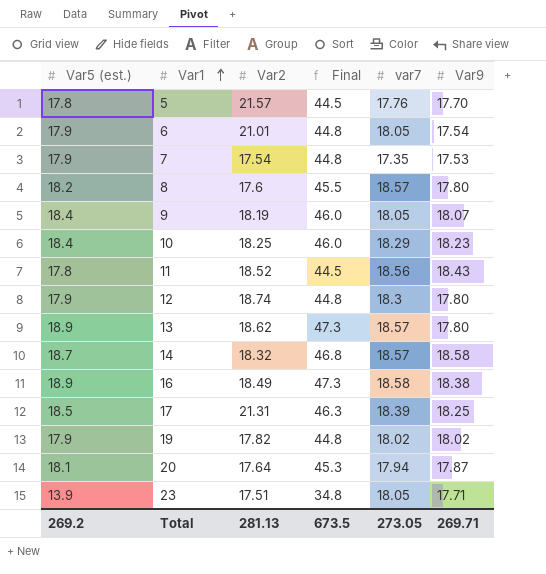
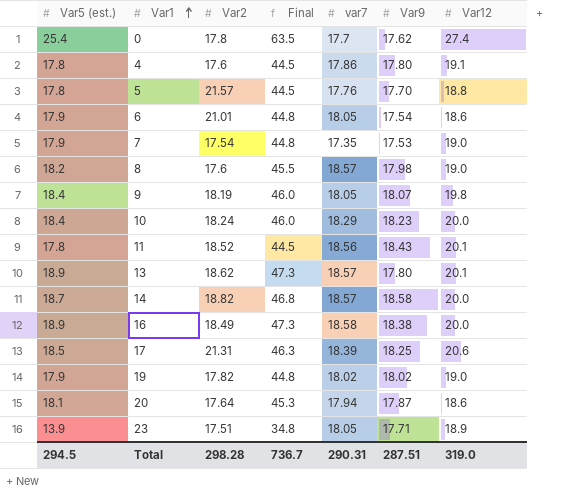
column Var12 | position: none -> 7
row 12: 17.9 | 18.74 | 44.8 | 18.3 | 17.80 -> none
row 0: none -> 25.4 | 17.8 | 63.5 | 17.7 | 17.62 | 27.4
row 4: none -> 17.8 | 17.6 | 44.5 | 17.86 | 17.80 | 19.1
8 | Var9: 17.80 -> 17.98
10 | Var2: 18.25 -> 18.24
14 | Var2: 18.32 -> 18.82
Total | Var5 (est.): 269.2 -> 294.5
Total | Var2: 281.13 -> 298.28
Total | Final: 673.5 -> 736.7
Total | var7: 273.05 -> 290.31
Total | Var9: 269.71 -> 287.51

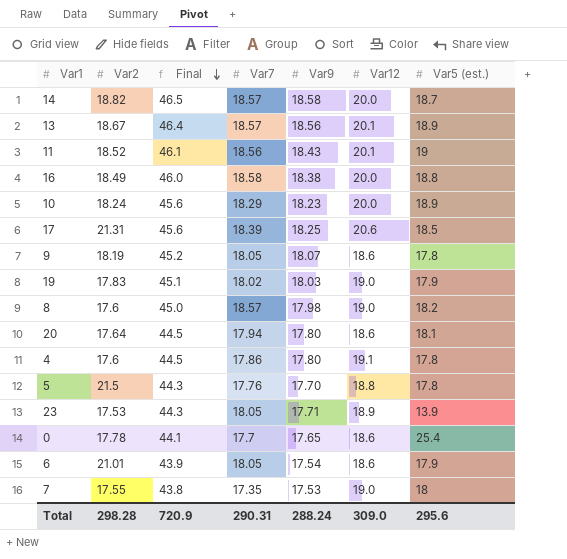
row order: Var1 ascending -> Final descending
column Final | formula: [Var5 (est.)] * 2.5 -> [Var9] * 2.5
column name: var7 -> Var7
column Var5 (est.) | position: 1 -> 7
13 | Var2: 18.62 -> 18.67
13 | Var9: 17.80 -> 18.56
11 | Var5 (est.): 17.8 -> 19
16 | Var5 (est.): 18.9 -> 18.8
10 | Var5 (est.): 18.4 -> 18.9
9 | Var12: 19.8 -> 18.6
9 | Var5 (est.): 18.4 -> 17.8
19 | Var2: 17.82 -> 17.83
19 | Var9: 18.02 -> 18.03
20 | Var9: 17.87 -> 17.80
5 | Var2: 21.57 -> 21.5
23 | Var2: 17.51 -> 17.53
0 | Var2: 17.8 -> 17.78
0 | Var9: 17.62 -> 17.65
0 | Var12: 27.4 -> 18.6
7 | Var2: 17.54 -> 17.55
7 | Var5 (est.): 17.9 -> 18
Total | Final: 736.7 -> 720.9
Total | Var9: 287.51 -> 288.24
Total | Var12: 319.0 -> 309.0
Total | Var5 (est.): 294.5 -> 295.6

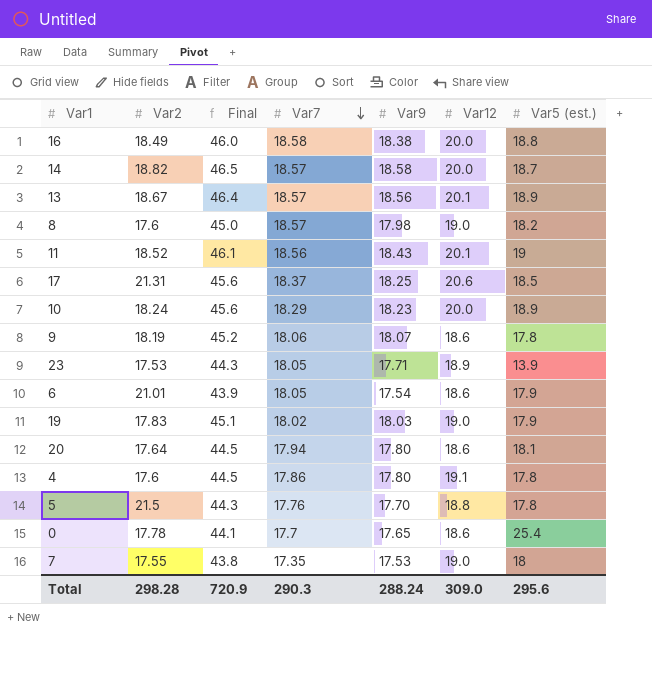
row order: Final descending -> Var7 descending
17 | Var7: 18.39 -> 18.37
9 | Var7: 18.05 -> 18.06
Total | Var7: 290.31 -> 290.3

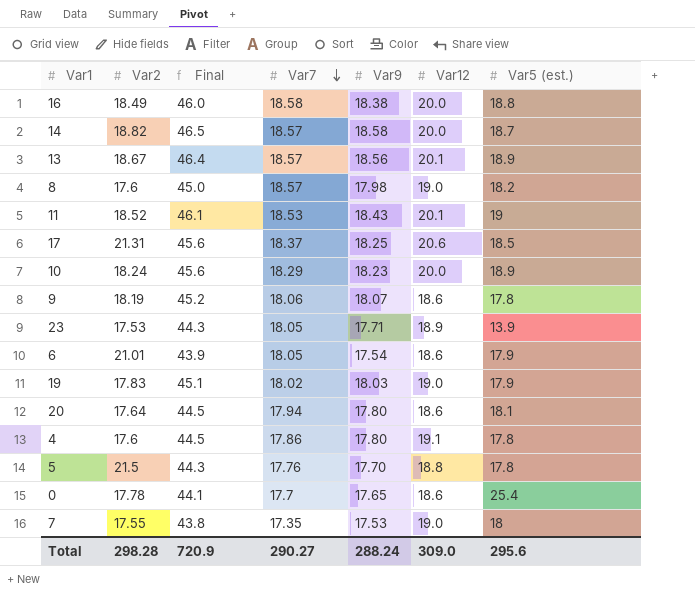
11 | Var7: 18.56 -> 18.53
Total | Var7: 290.3 -> 290.27

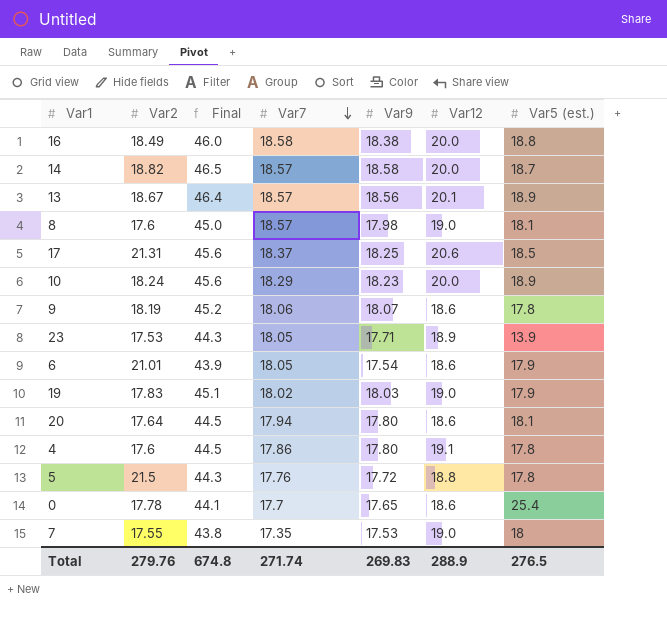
row 11: 18.52 | 46.1 | 18.53 | 18.43 | 20.1 | 19 -> none
8 | Var5 (est.): 18.2 -> 18.1
5 | Var9: 17.70 -> 17.72
Total | Var2: 298.28 -> 279.76
Total | Final: 720.9 -> 674.8
Total | Var7: 290.27 -> 271.74
Total | Var9: 288.24 -> 269.83
Total | Var12: 309.0 -> 288.9
Total | Var5 (est.): 295.6 -> 276.5

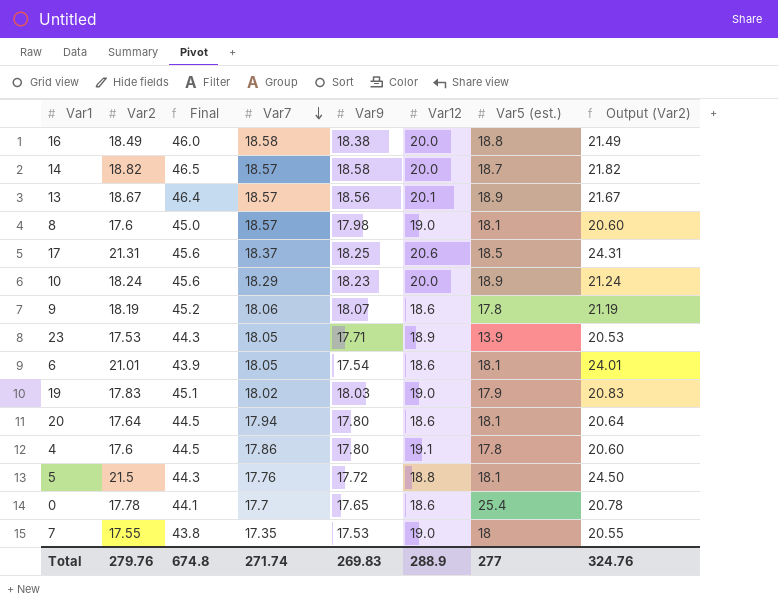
column Output (Var2) | formula: none -> [Var2] + 3
6 | Var5 (est.): 17.9 -> 18.1
5 | Var5 (est.): 17.8 -> 18.1
Total | Var5 (est.): 276.5 -> 277

